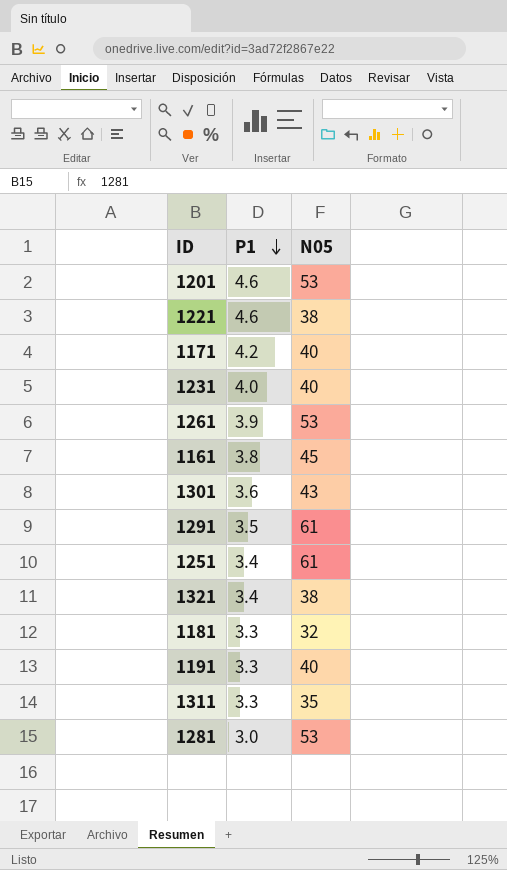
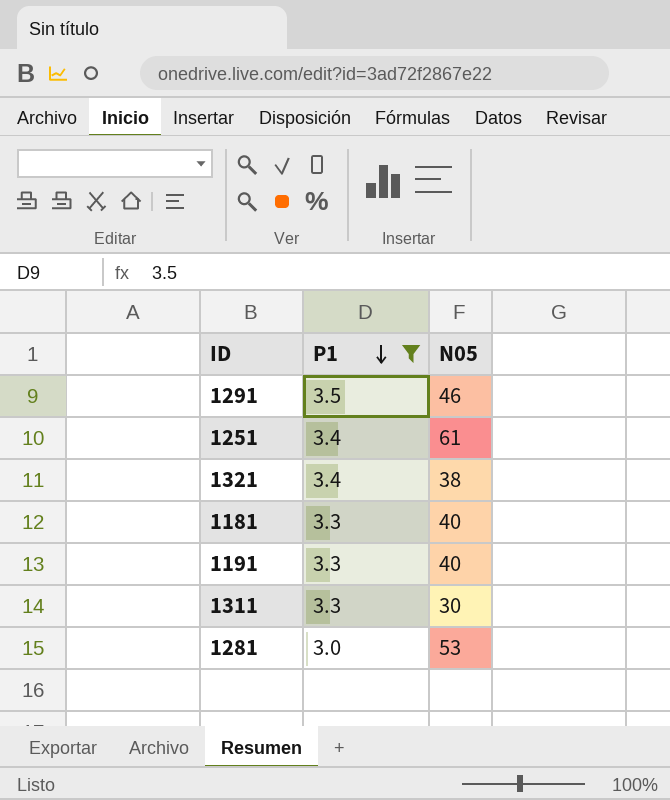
filter: none -> P1 <= 3.5
1291 | N05: 61 -> 46
1181 | N05: 32 -> 40
1311 | N05: 35 -> 30

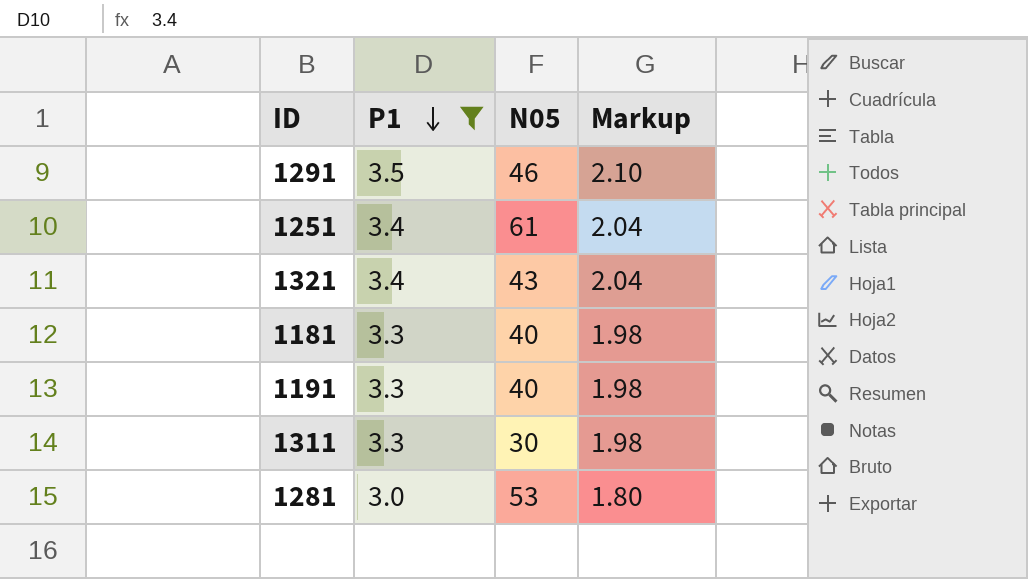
column Markup | formula: none -> [P1] * 0.6
1321 | N05: 38 -> 43

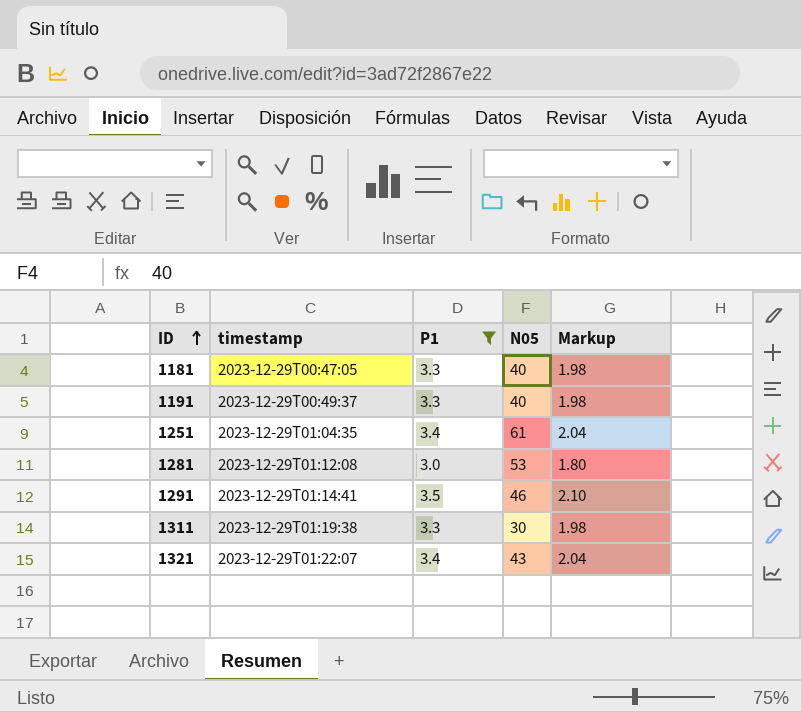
row order: P1 descending -> ID ascending
column timestamp | position: none -> 2

